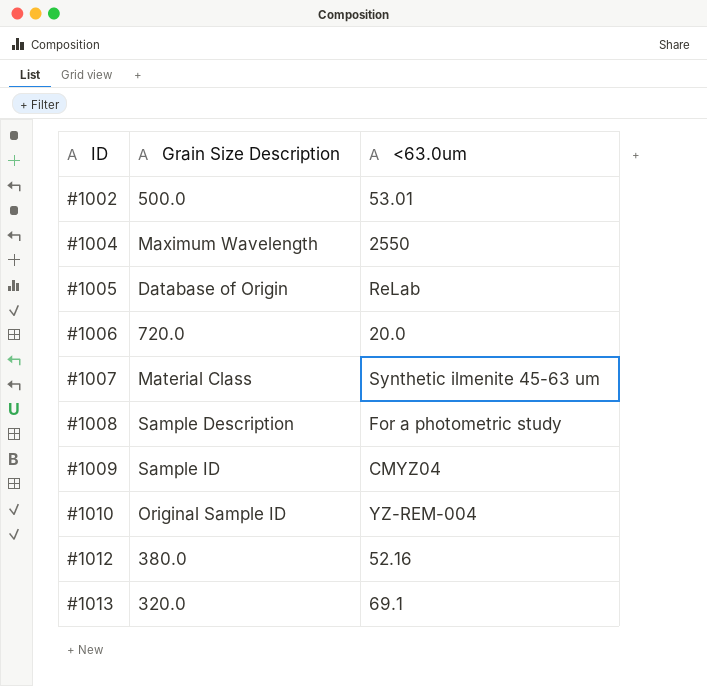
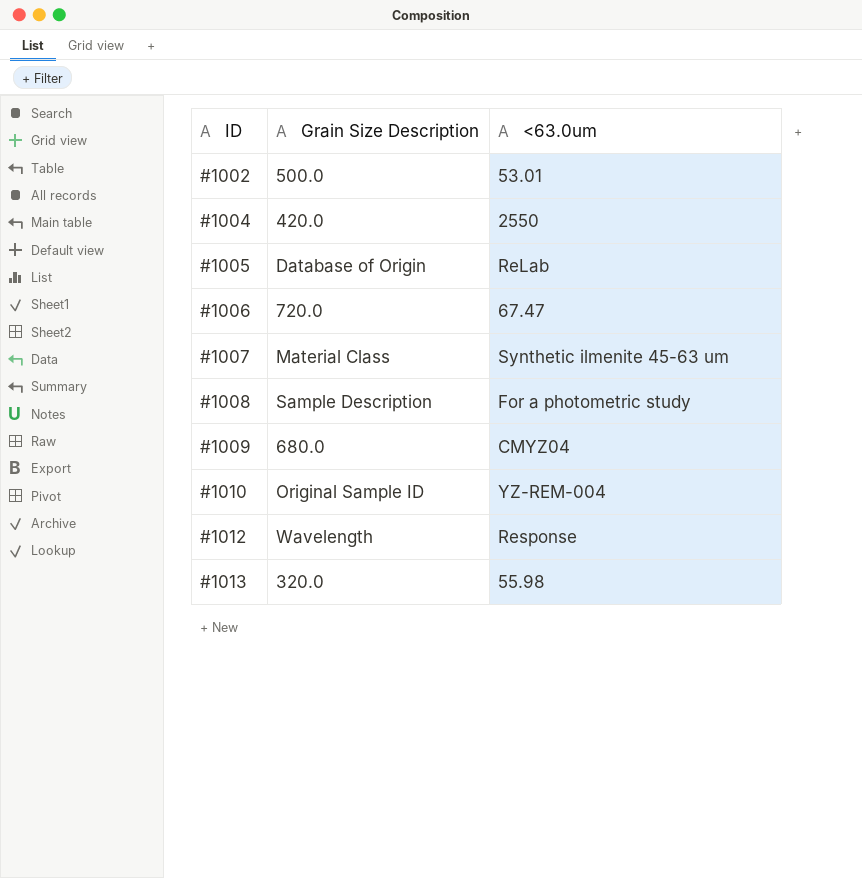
#1004 | Grain Size Description: Maximum Wavelength -> 420.0
#1006 | <63.0um: 20.0 -> 67.47
#1009 | Grain Size Description: Sample ID -> 680.0
#1012 | Grain Size Description: 380.0 -> Wavelength
#1012 | <63.0um: 52.16 -> Response
#1013 | <63.0um: 69.1 -> 55.98

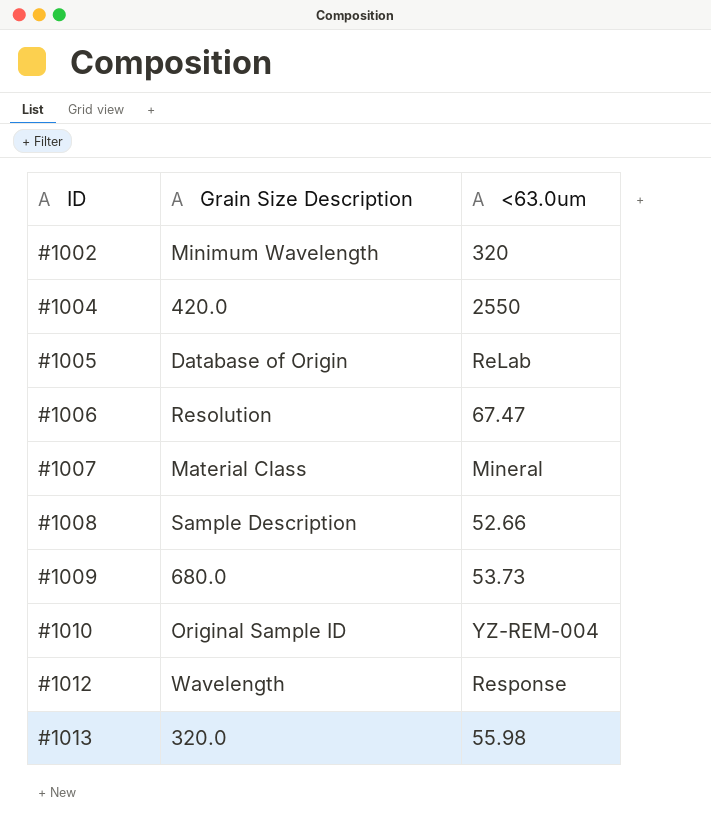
#1002 | Grain Size Description: 500.0 -> Minimum Wavelength
#1002 | <63.0um: 53.01 -> 320
#1006 | Grain Size Description: 720.0 -> Resolution
#1007 | <63.0um: Synthetic ilmenite 45-63 um -> Mineral
#1008 | <63.0um: For a photometric study -> 52.66
#1009 | <63.0um: CMYZ04 -> 53.73

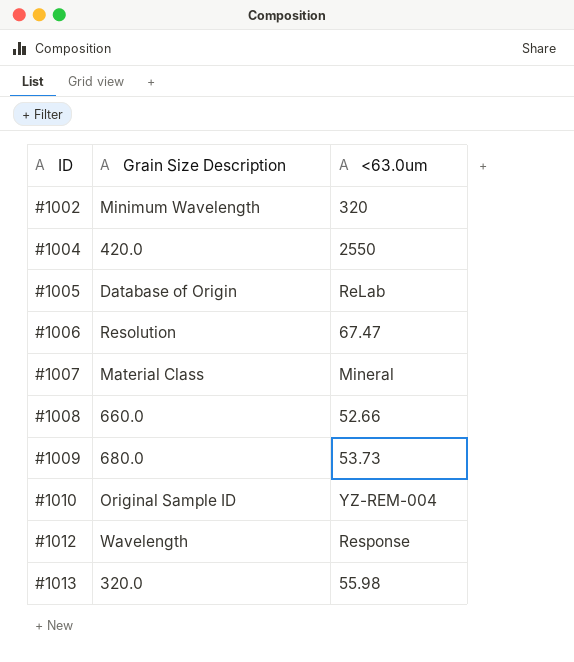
#1008 | Grain Size Description: Sample Description -> 660.0

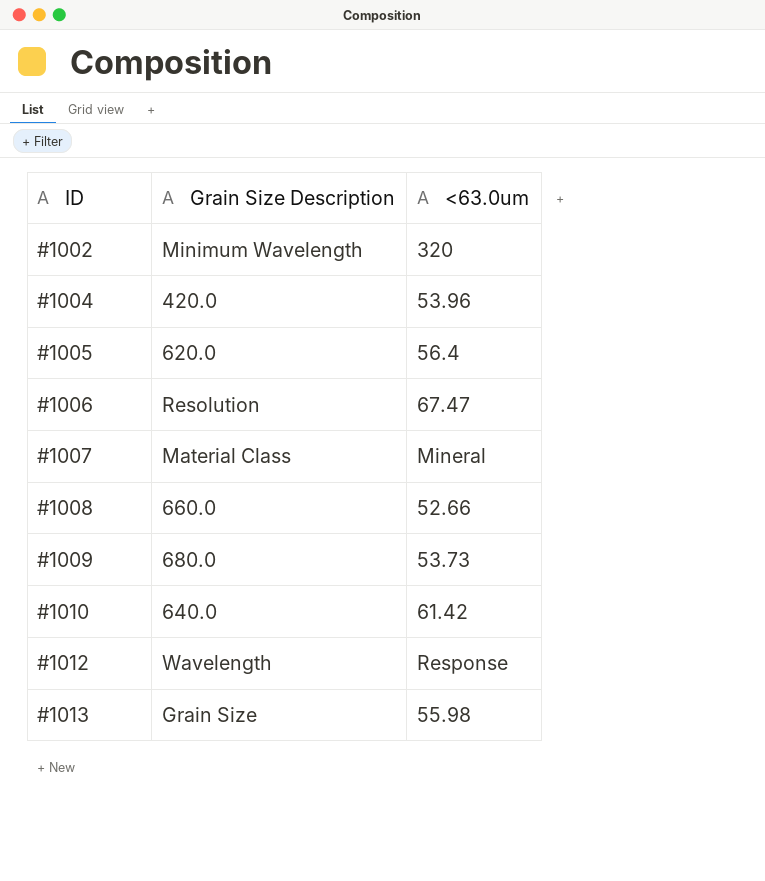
#1004 | <63.0um: 2550 -> 53.96
#1005 | Grain Size Description: Database of Origin -> 620.0
#1005 | <63.0um: ReLab -> 56.4
#1010 | Grain Size Description: Original Sample ID -> 640.0
#1010 | <63.0um: YZ-REM-004 -> 61.42
#1013 | Grain Size Description: 320.0 -> Grain Size

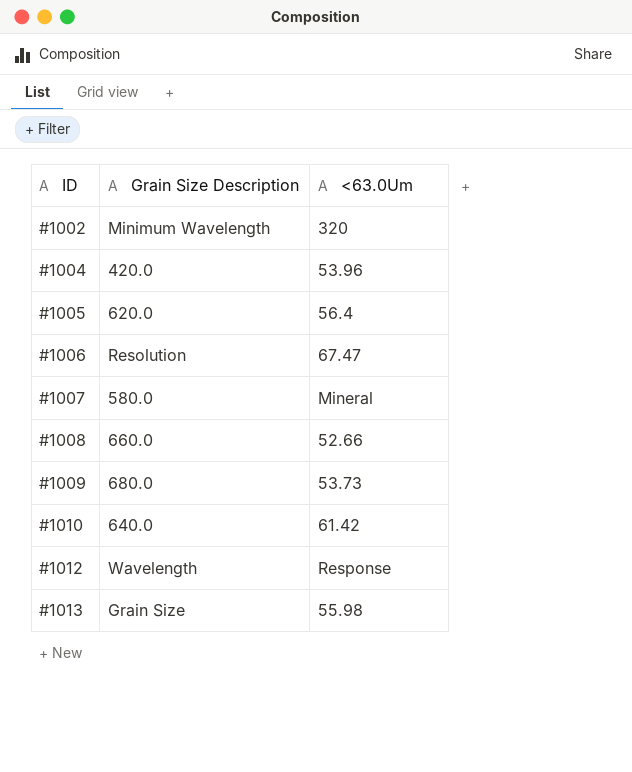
column name: <63.0um -> <63.0Um
#1007 | Grain Size Description: Material Class -> 580.0

